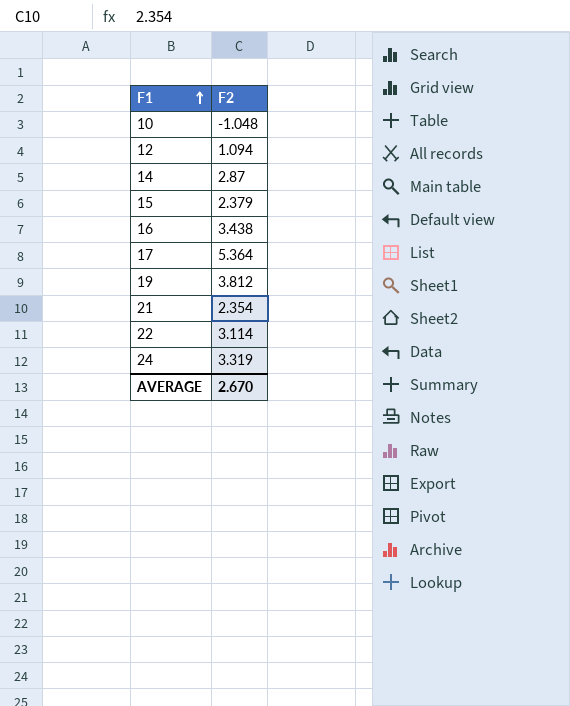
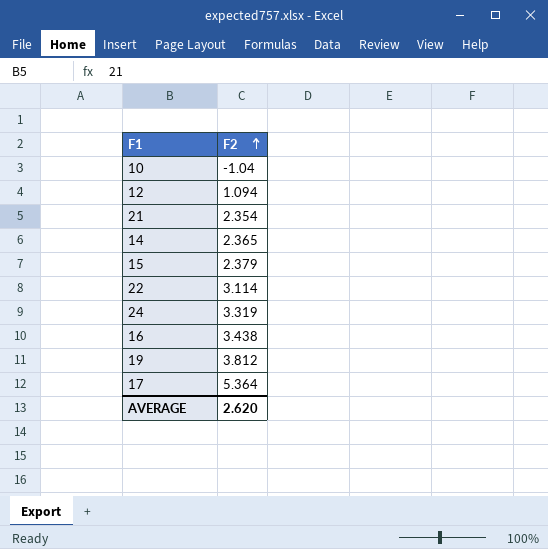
row order: F1 ascending -> F2 ascending
10 | F2: -1.048 -> -1.04
14 | F2: 2.87 -> 2.365
AVERAGE | F2: 2.670 -> 2.620

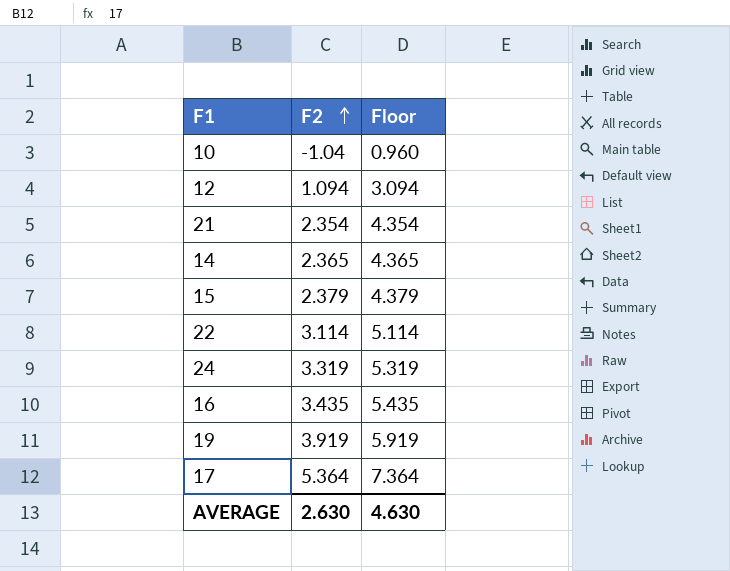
column Floor | formula: none -> [F2] + 2
16 | F2: 3.438 -> 3.435
19 | F2: 3.812 -> 3.919
AVERAGE | F2: 2.620 -> 2.630

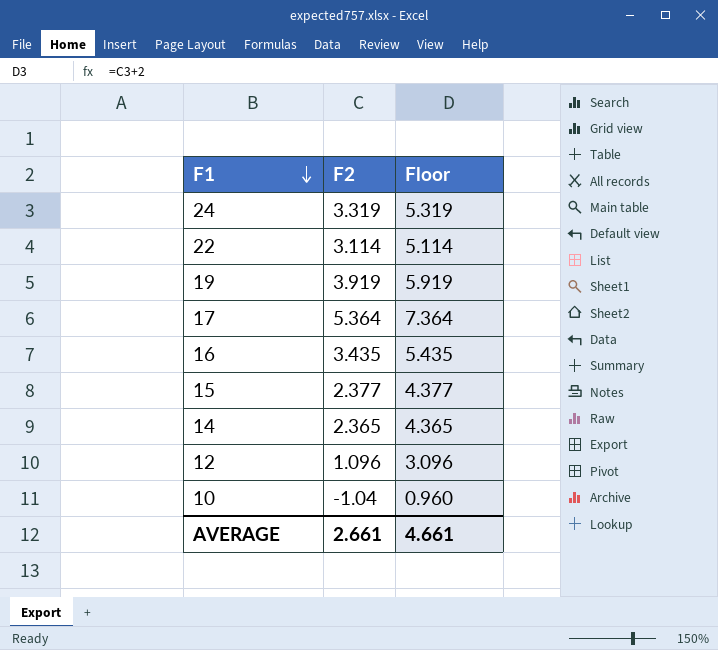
row order: F2 ascending -> F1 descending
row 21: 2.354 | 4.354 -> none
15 | F2: 2.379 -> 2.377
15 | Floor: 4.379 -> 4.377
12 | F2: 1.094 -> 1.096
12 | Floor: 3.094 -> 3.096
AVERAGE | F2: 2.630 -> 2.661
AVERAGE | Floor: 4.630 -> 4.661

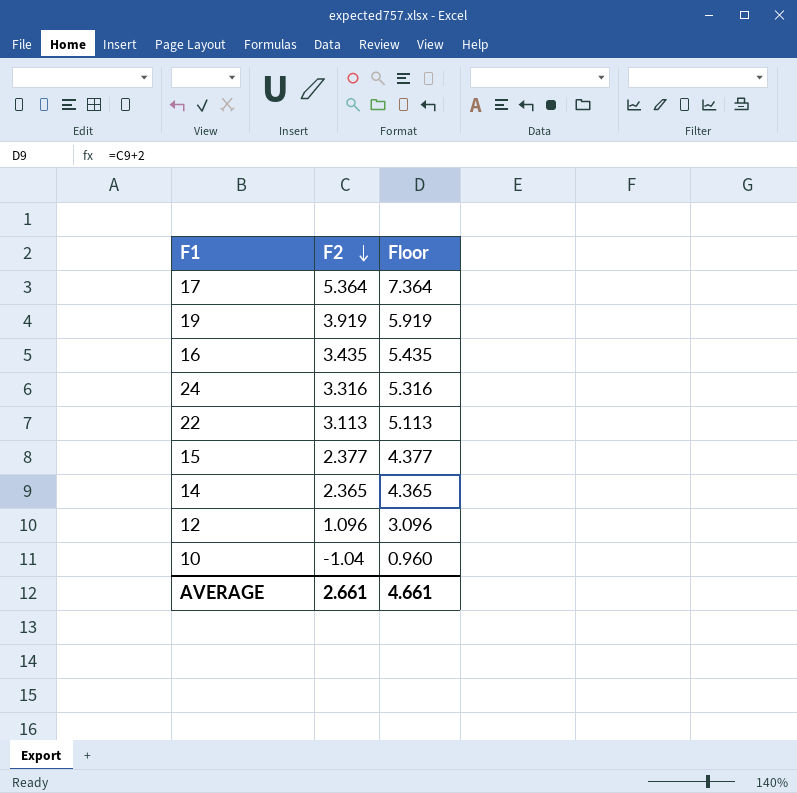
row order: F1 descending -> F2 descending
24 | F2: 3.319 -> 3.316
24 | Floor: 5.319 -> 5.316
22 | F2: 3.114 -> 3.113
22 | Floor: 5.114 -> 5.113

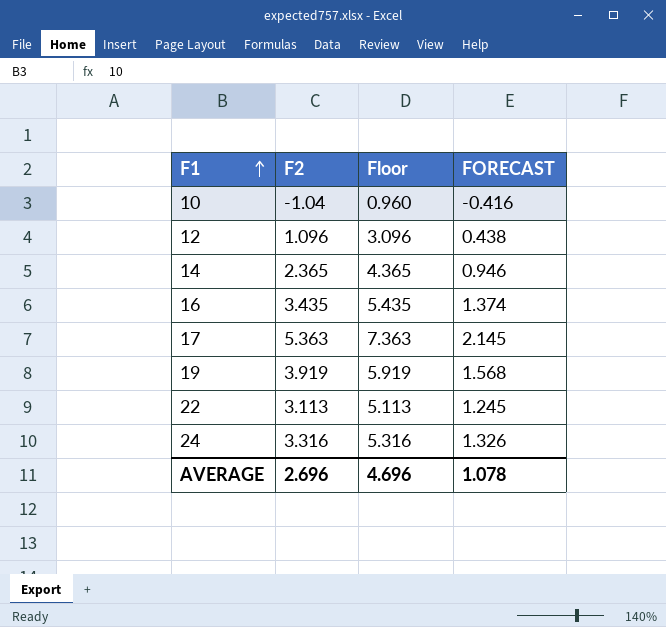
row order: F2 descending -> F1 ascending
column FORECAST | formula: none -> [F2] * 0.4
row 15: 2.377 | 4.377 -> none
17 | F2: 5.364 -> 5.363
17 | Floor: 7.364 -> 7.363
AVERAGE | F2: 2.661 -> 2.696
AVERAGE | Floor: 4.661 -> 4.696

